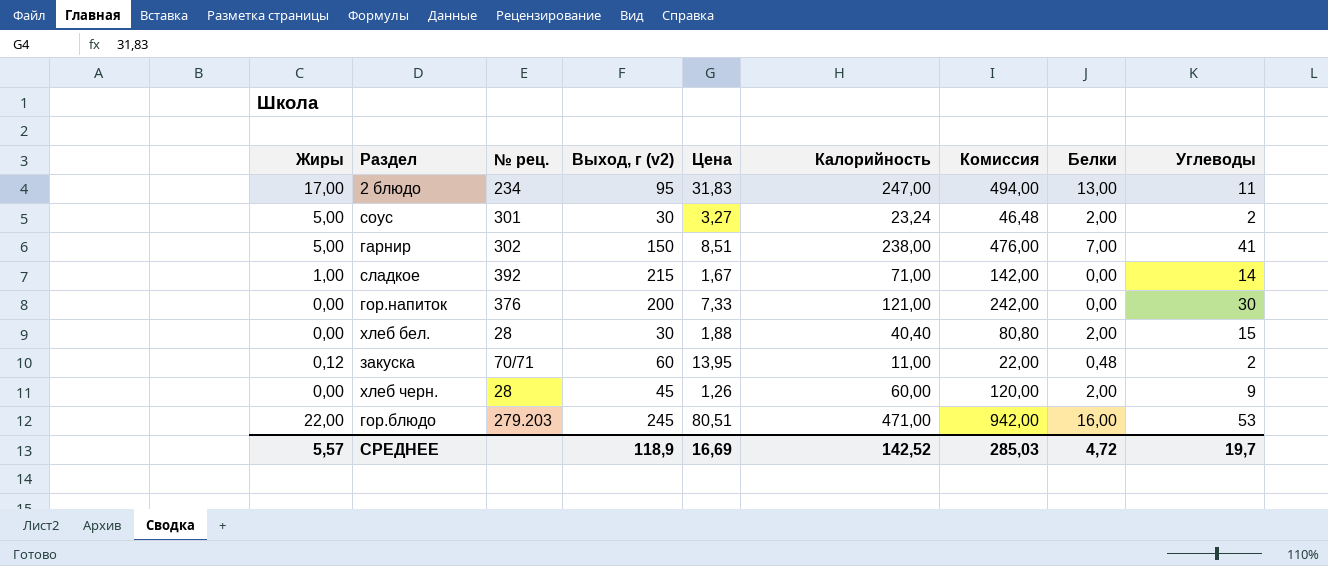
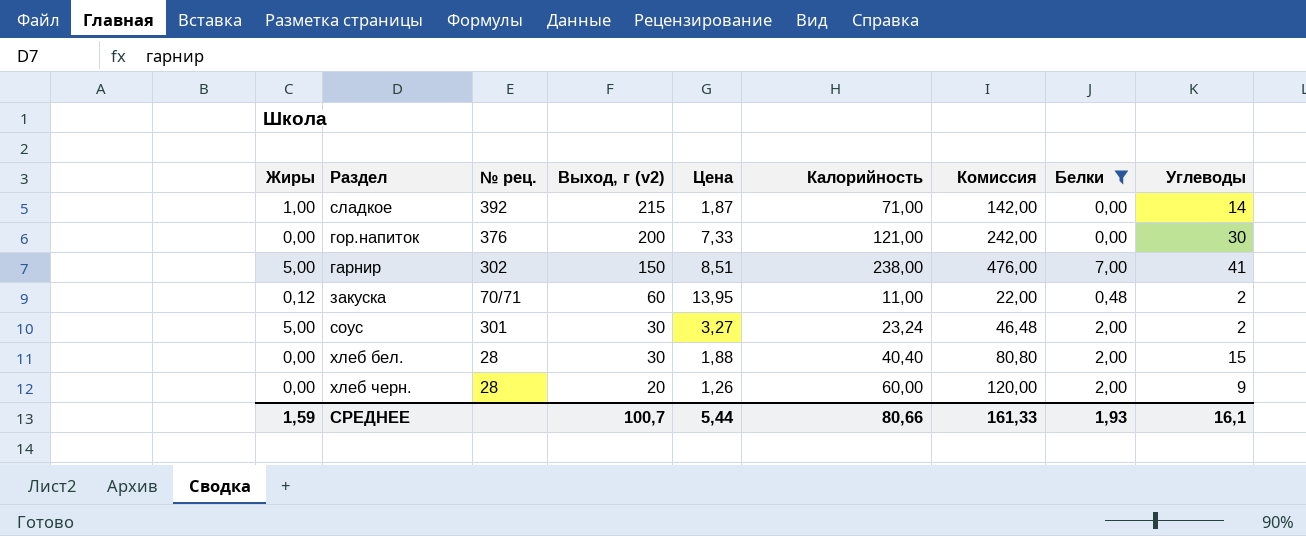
filter: none -> Белки <= 7,00
row order: none -> Выход, г (v2) descending
сладкое | Цена: 1,67 -> 1,87
хлеб черн. | Выход, г (v2): 45 -> 20
СРЕДНЕЕ | Жиры: 5,57 -> 1,59
СРЕДНЕЕ | Выход, г (v2): 118,9 -> 100,7
СРЕДНЕЕ | Цена: 16,69 -> 5,44
СРЕДНЕЕ | Калорийность: 142,52 -> 80,66
СРЕДНЕЕ | Комиссия: 285,03 -> 161,33
СРЕДНЕЕ | Белки: 4,72 -> 1,93
СРЕДНЕЕ | Углеводы: 19,7 -> 16,1

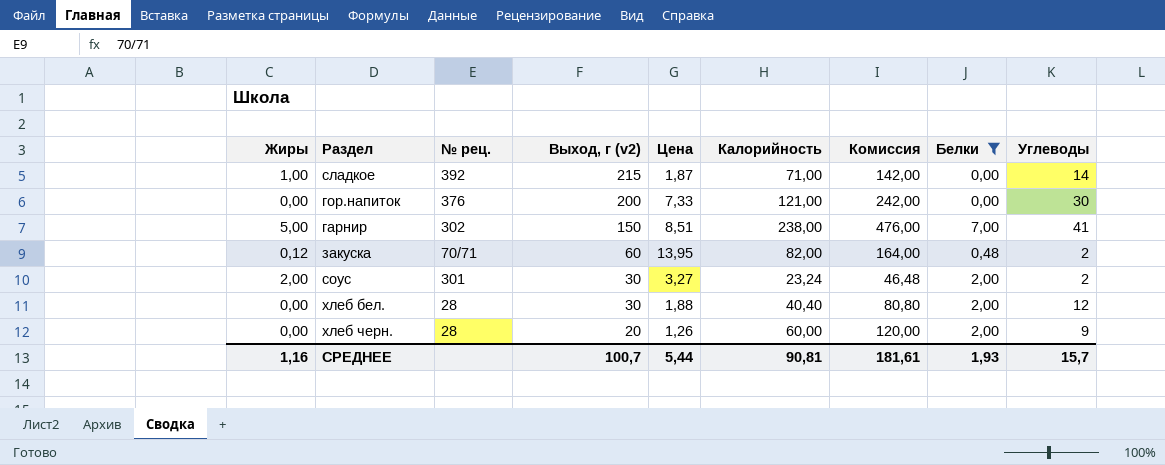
закуска | Калорийность: 11,00 -> 82,00
закуска | Комиссия: 22,00 -> 164,00
соус | Жиры: 5,00 -> 2,00
хлеб бел. | Углеводы: 15 -> 12
СРЕДНЕЕ | Жиры: 1,59 -> 1,16
СРЕДНЕЕ | Калорийность: 80,66 -> 90,81
СРЕДНЕЕ | Комиссия: 161,33 -> 181,61
СРЕДНЕЕ | Углеводы: 16,1 -> 15,7

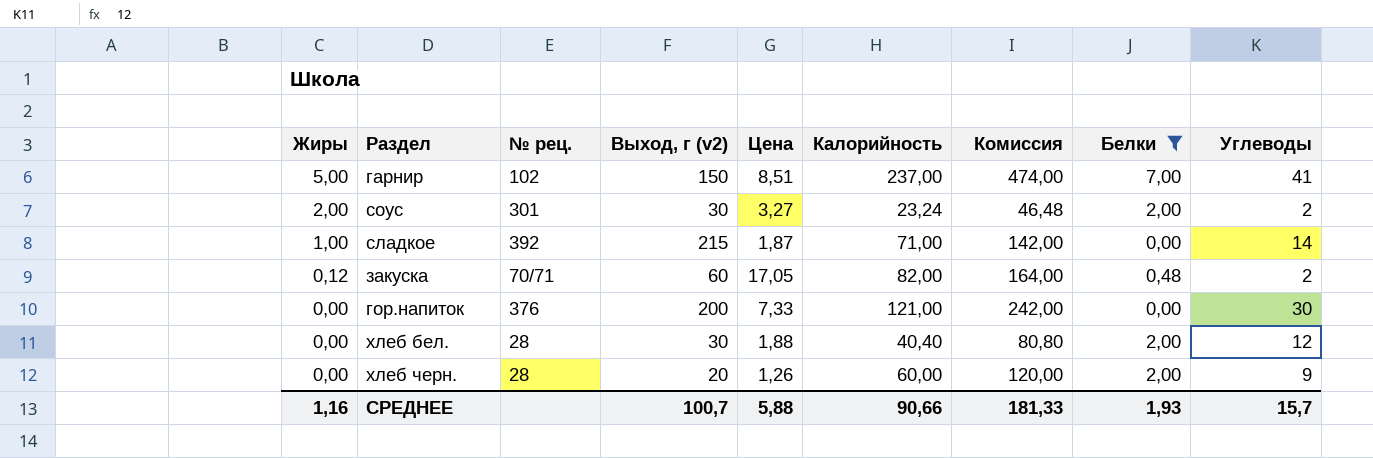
row order: Выход, г (v2) descending -> Жиры descending
гарнир | № рец.: 302 -> 102
гарнир | Калорийность: 238,00 -> 237,00
гарнир | Комиссия: 476,00 -> 474,00
закуска | Цена: 13,95 -> 17,05
СРЕДНЕЕ | Цена: 5,44 -> 5,88
СРЕДНЕЕ | Калорийность: 90,81 -> 90,66
СРЕДНЕЕ | Комиссия: 181,61 -> 181,33

